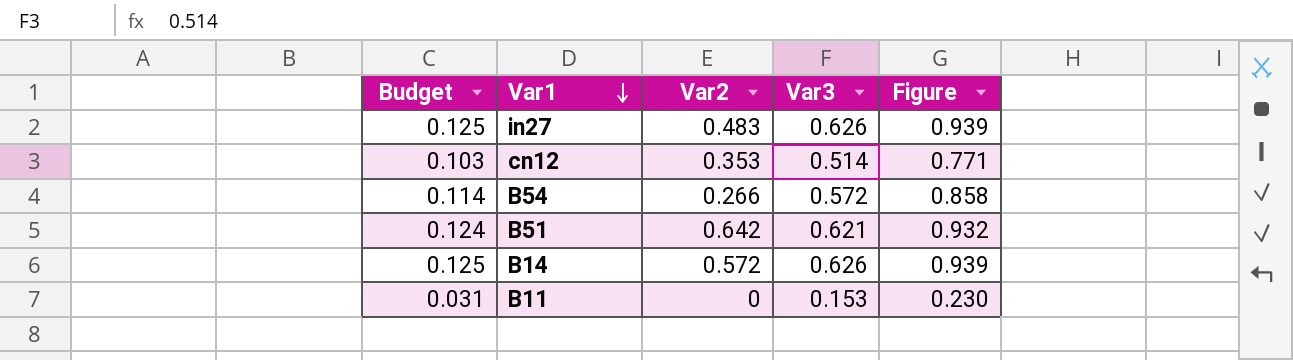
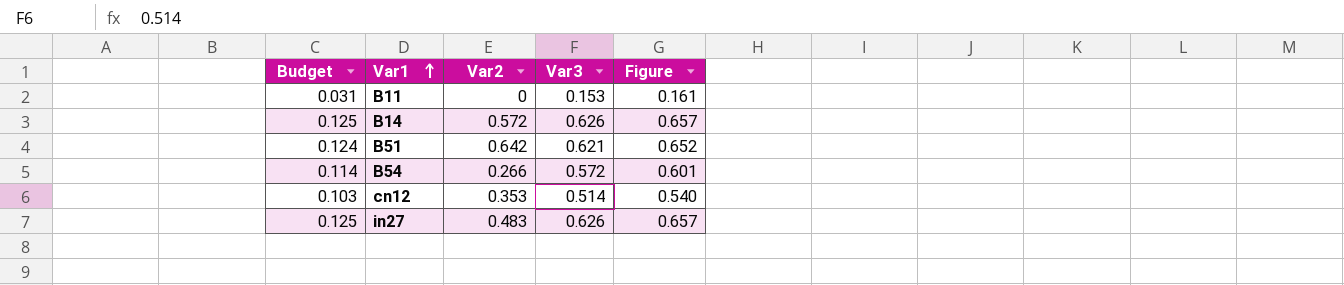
row order: Var1 descending -> Var1 ascending
column Figure | formula: [Var3] * 1.5 -> [Var3] * 1.05

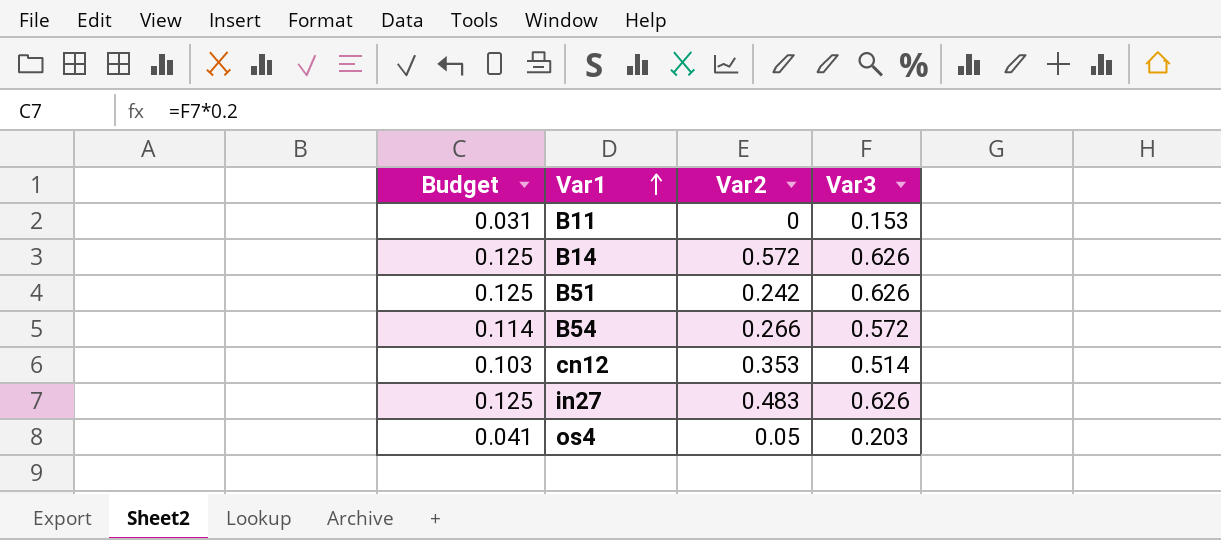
column Figure | formula: [Var3] * 1.05 -> none
B51 | Budget: 0.124 -> 0.125
B51 | Var2: 0.642 -> 0.242
B51 | Var3: 0.621 -> 0.626
row os4: none -> 0.041 | 0.05 | 0.203

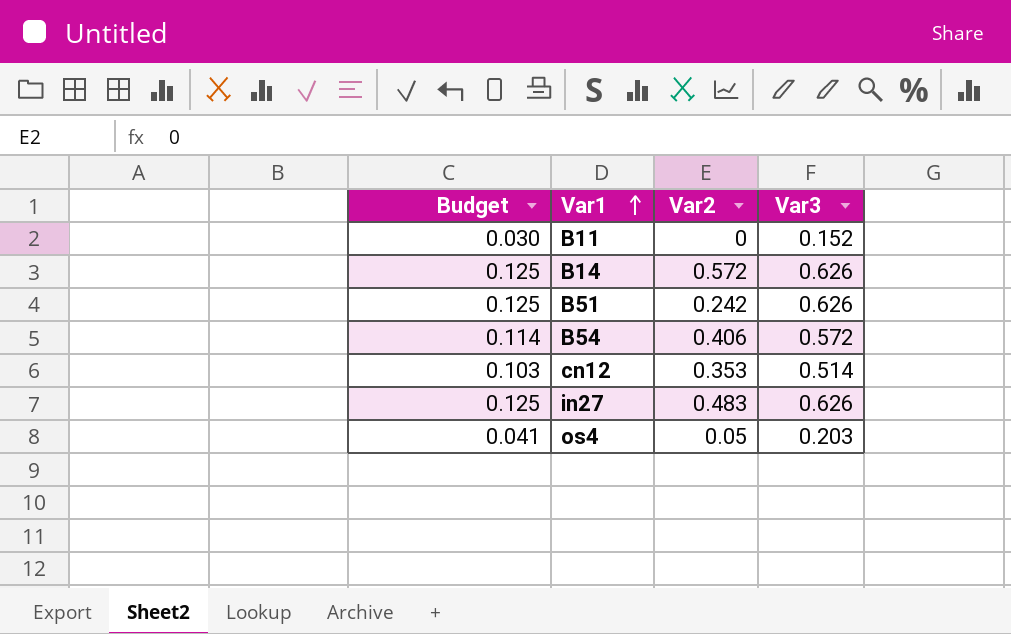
B11 | Budget: 0.031 -> 0.030
B11 | Var3: 0.153 -> 0.152
B54 | Var2: 0.266 -> 0.406

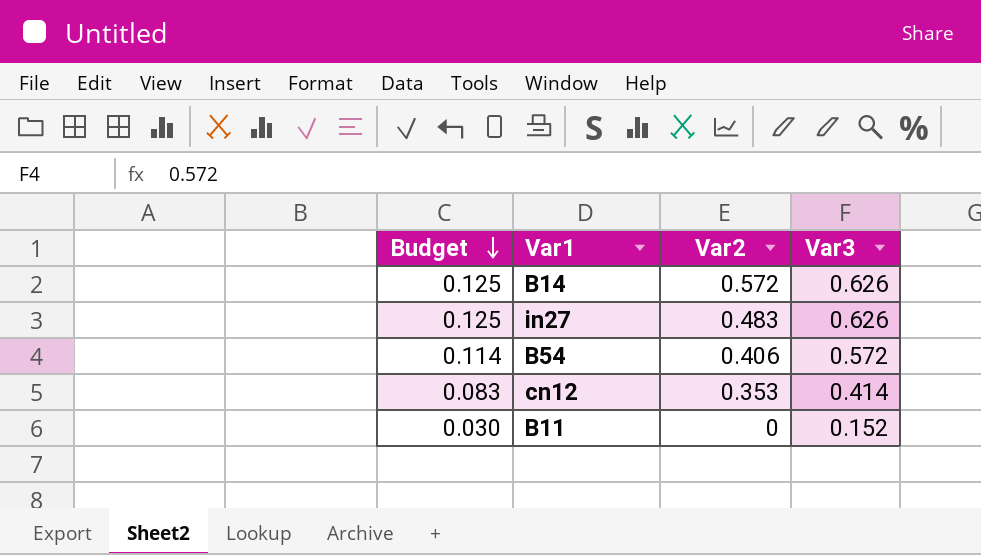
row order: Var1 ascending -> Budget descending
row B51: 0.125 | 0.242 | 0.626 -> none
row os4: 0.041 | 0.05 | 0.203 -> none
cn12 | Budget: 0.103 -> 0.083
cn12 | Var3: 0.514 -> 0.414

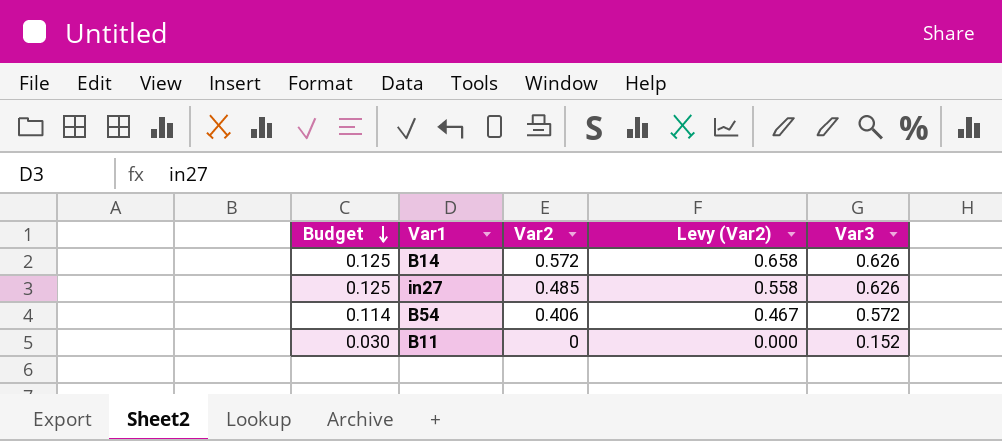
column Levy (Var2) | formula: none -> [Var2] * 1.15
row cn12: 0.083 | 0.353 | 0.414 -> none
in27 | Var2: 0.483 -> 0.485

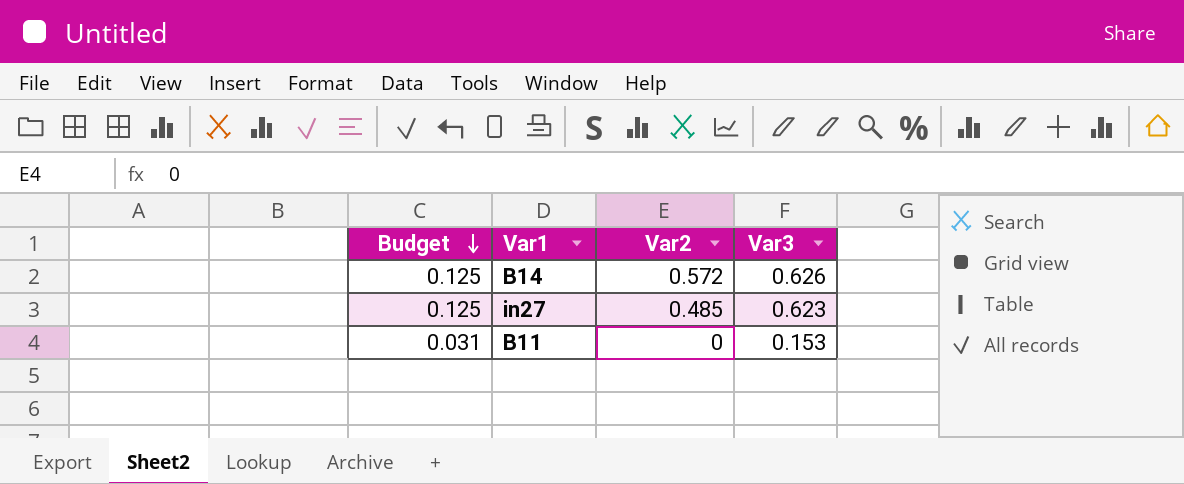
column Levy (Var2) | formula: [Var2] * 1.15 -> none
row B54: 0.114 | 0.406 | 0.467 | 0.572 -> none
in27 | Var3: 0.626 -> 0.623
B11 | Budget: 0.030 -> 0.031
B11 | Var3: 0.152 -> 0.153

